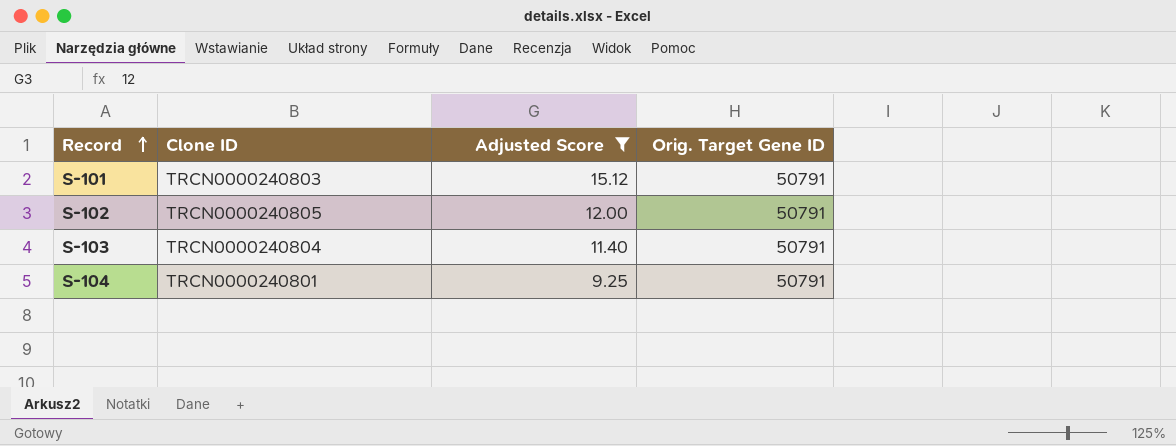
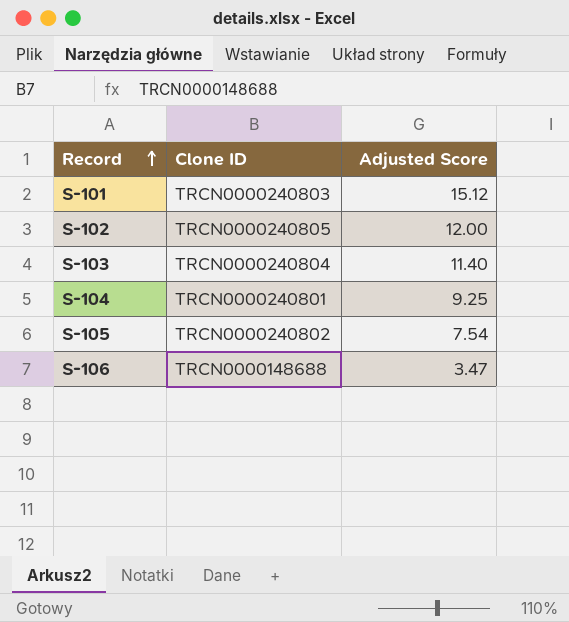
filter: Adjusted Score >= 9.25 -> none
column Orig. Target Gene ID | position: 4 -> none

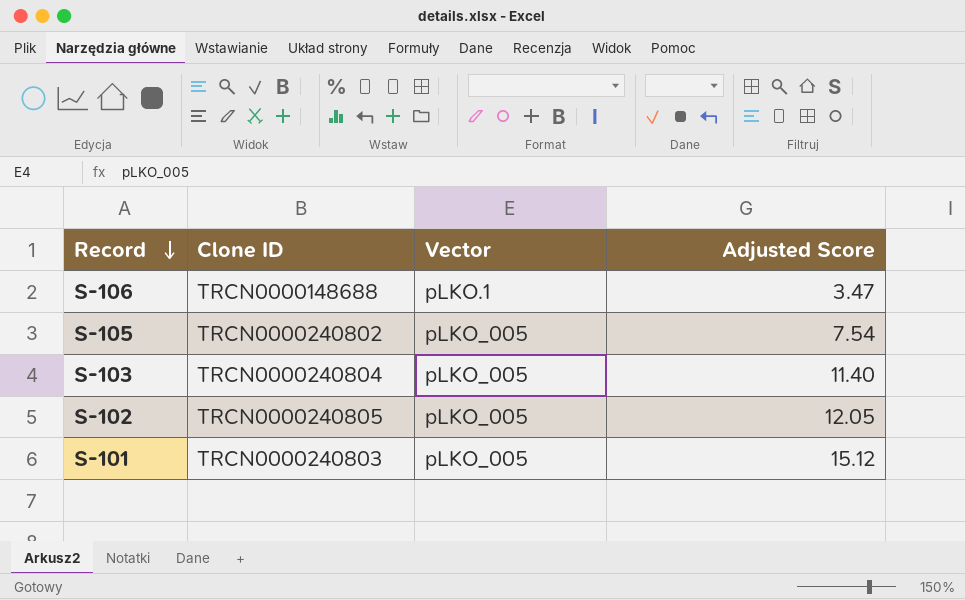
row order: Record ascending -> Record descending
column Vector | position: none -> 3
row S-104: TRCN0000240801 | 9.25 -> none
S-102 | Adjusted Score: 12.00 -> 12.05

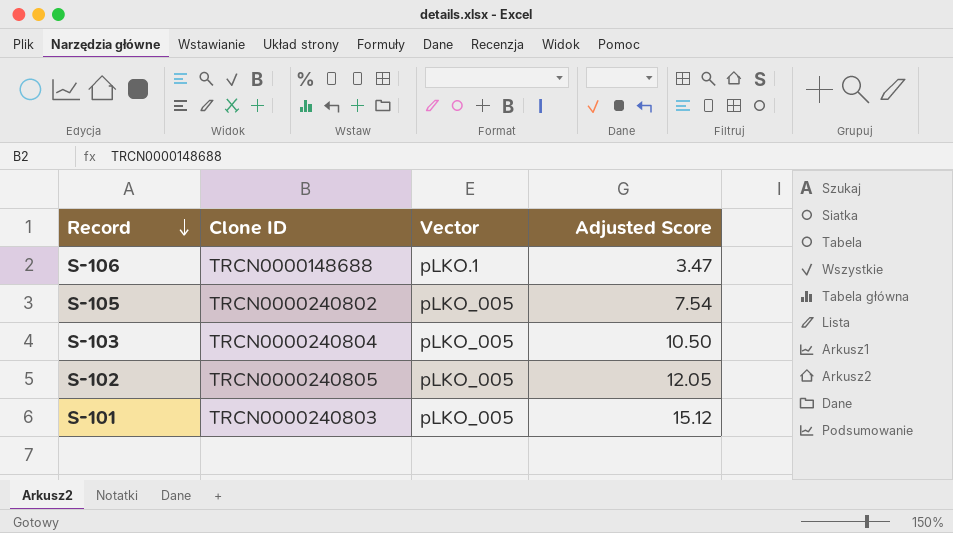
S-103 | Adjusted Score: 11.40 -> 10.50

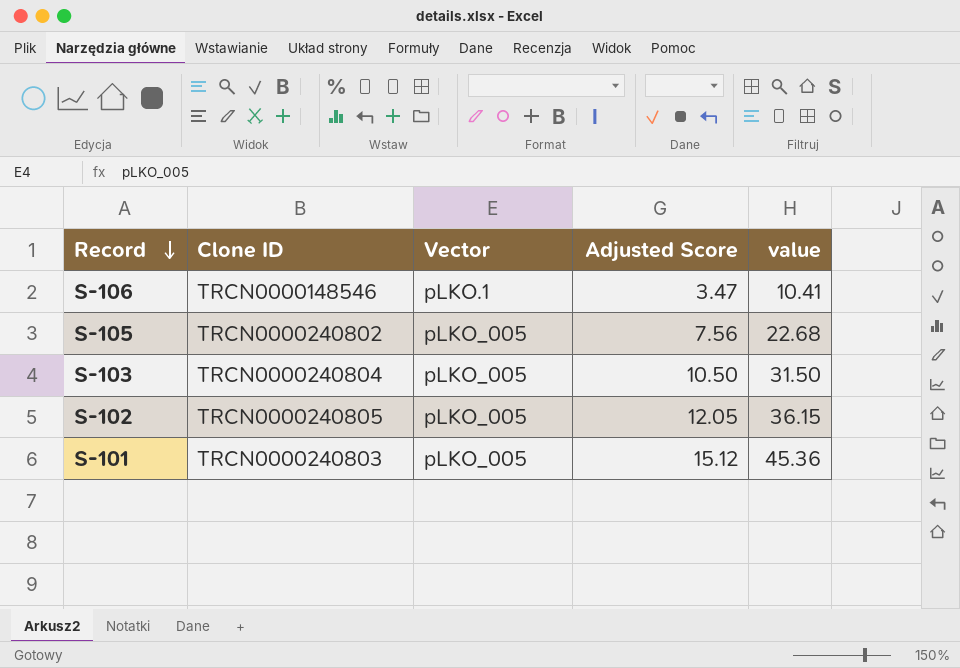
column value | formula: none -> [Adjusted Score] * 3
S-106 | Clone ID: TRCN0000148688 -> TRCN0000148546
S-105 | Adjusted Score: 7.54 -> 7.56

